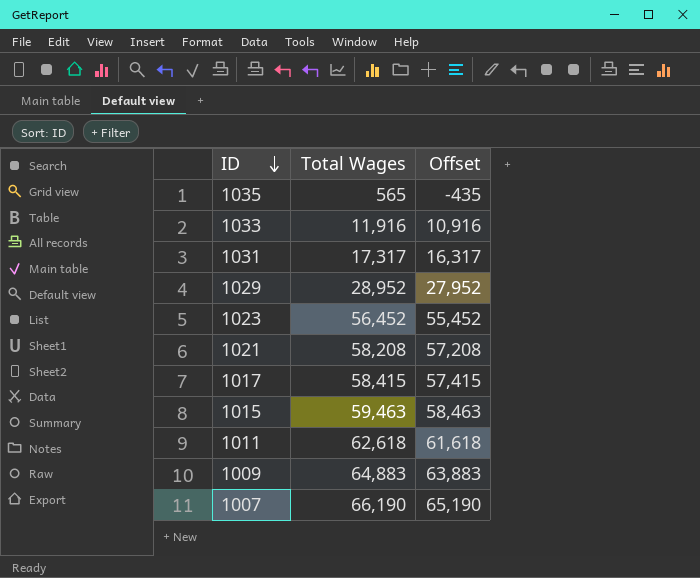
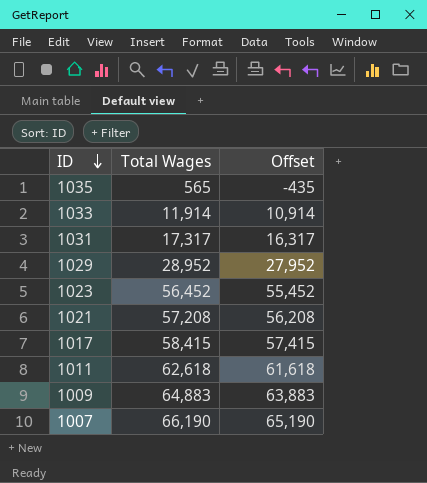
row 1015: 59,463 | 58,463 -> none
1033 | Total Wages: 11,916 -> 11,914
1033 | Offset: 10,916 -> 10,914
1021 | Total Wages: 58,208 -> 57,208
1021 | Offset: 57,208 -> 56,208

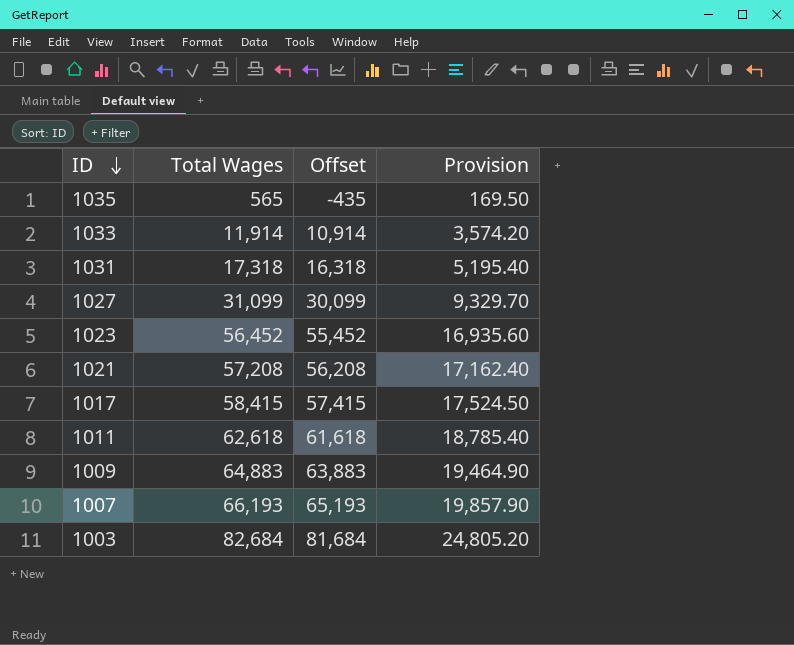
column Provision | formula: none -> [Total Wages] * 0.3
row 1029: 28,952 | 27,952 -> none
1031 | Total Wages: 17,317 -> 17,318
1031 | Offset: 16,317 -> 16,318
row 1027: none -> 31,099 | 30,099 | 9,329.70
1007 | Total Wages: 66,190 -> 66,193
1007 | Offset: 65,190 -> 65,193
row 1003: none -> 82,684 | 81,684 | 24,805.20

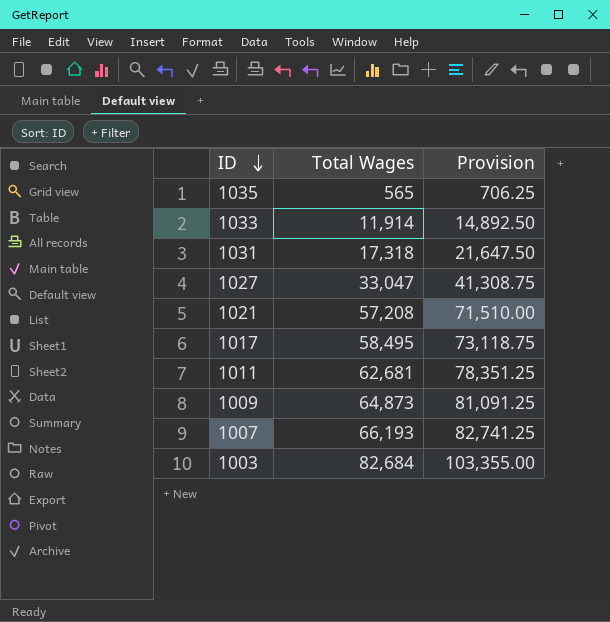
column Offset | formula: [Total Wages] - 1000 -> none
column Provision | formula: [Total Wages] * 0.3 -> [Total Wages] * 1.25
row 1023: 56,452 | 55,452 | 16,935.60 -> none
1027 | Total Wages: 31,099 -> 33,047
1017 | Total Wages: 58,415 -> 58,495
1011 | Total Wages: 62,618 -> 62,681
1009 | Total Wages: 64,883 -> 64,873

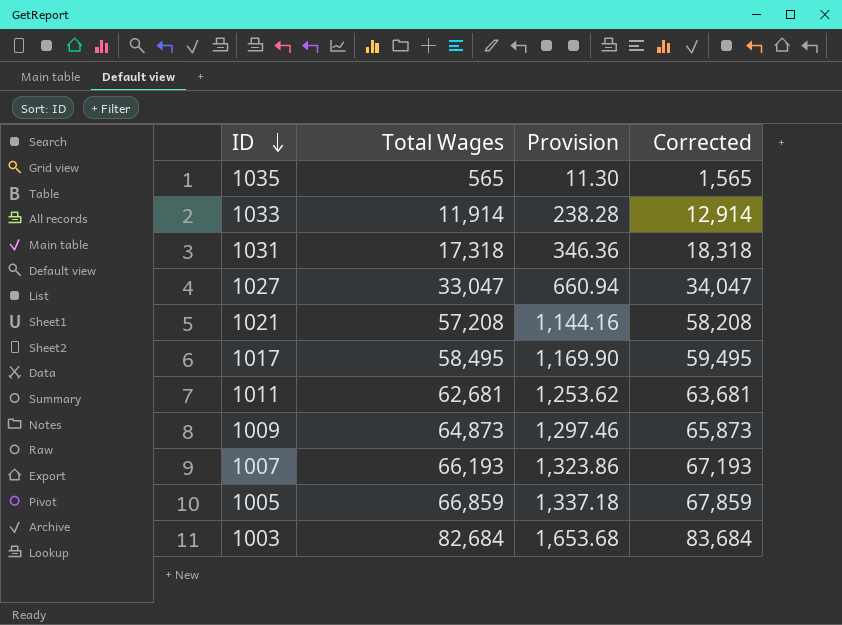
column Provision | formula: [Total Wages] * 1.25 -> [Total Wages] * 0.02
column Corrected | formula: none -> [Total Wages] + 1000
row 1005: none -> 66,859 | 1,337.18 | 67,859

